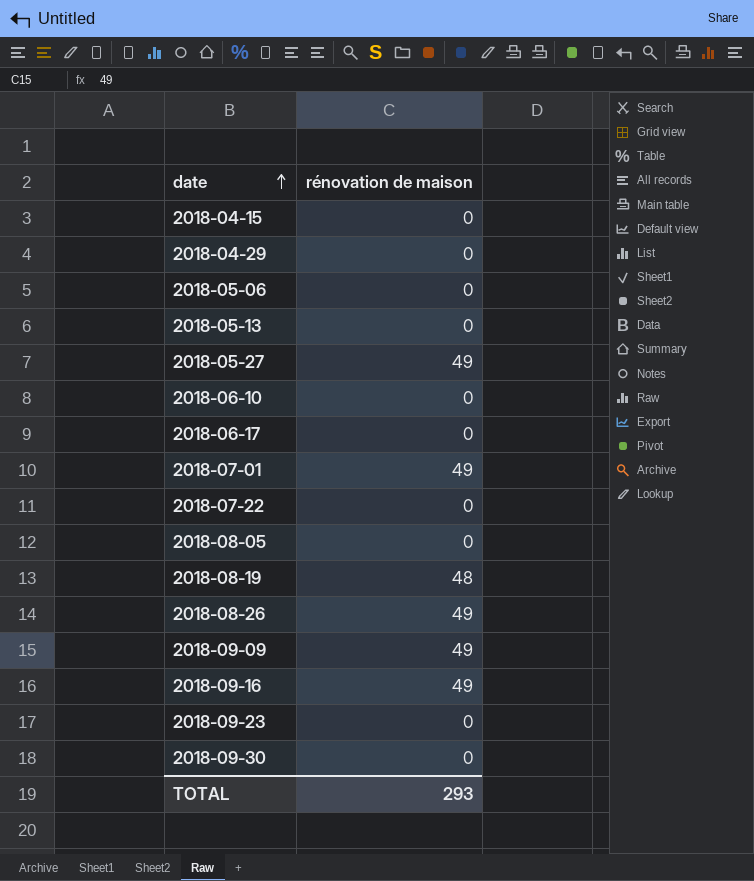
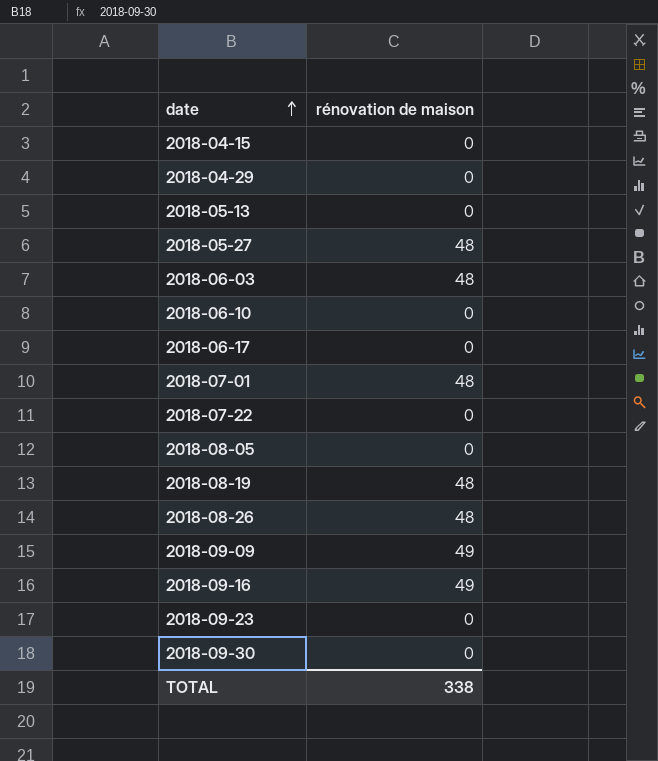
row 2018-05-06: 0 -> none
2018-05-27 | rénovation de maison: 49 -> 48
row 2018-06-03: none -> 48
2018-07-01 | rénovation de maison: 49 -> 48
2018-08-26 | rénovation de maison: 49 -> 48
TOTAL | rénovation de maison: 293 -> 338

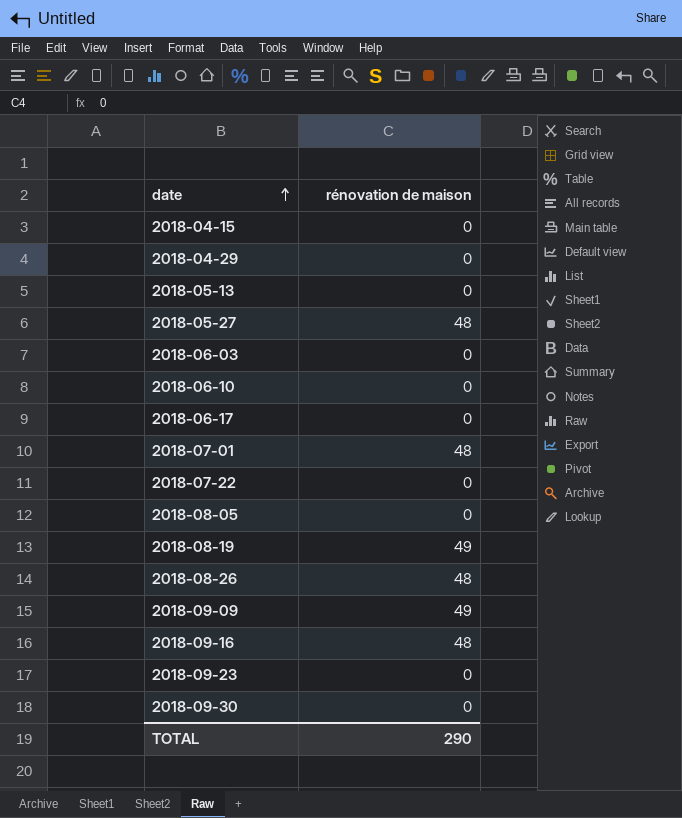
2018-06-03 | rénovation de maison: 48 -> 0
2018-08-19 | rénovation de maison: 48 -> 49
2018-09-16 | rénovation de maison: 49 -> 48
TOTAL | rénovation de maison: 338 -> 290

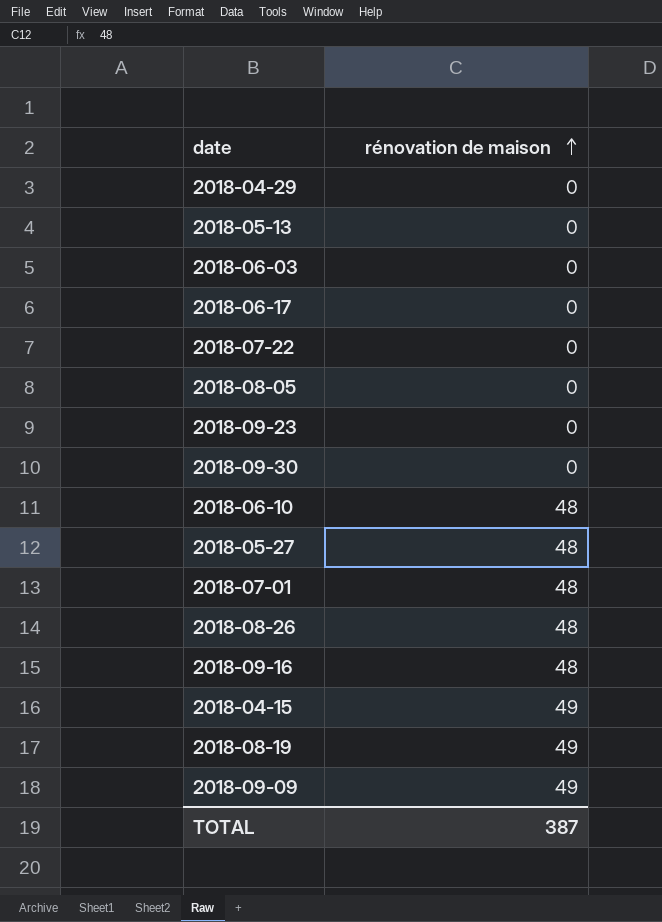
row order: date ascending -> rénovation de maison ascending
2018-06-10 | rénovation de maison: 0 -> 48
2018-04-15 | rénovation de maison: 0 -> 49
TOTAL | rénovation de maison: 290 -> 387

